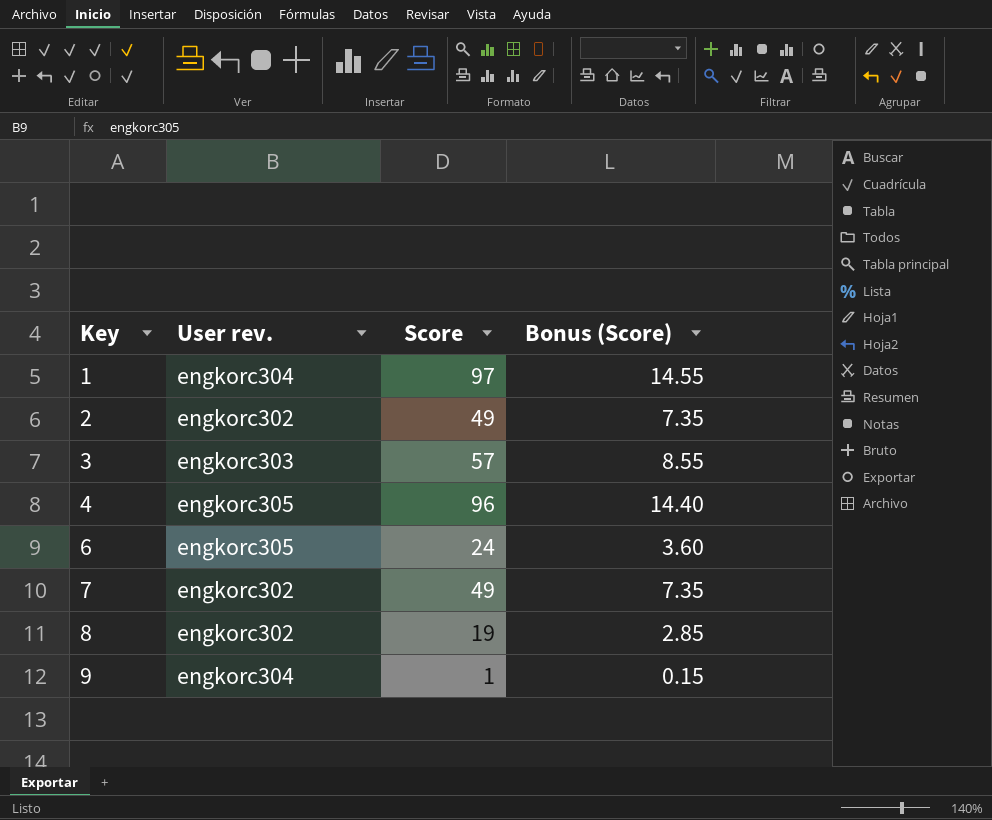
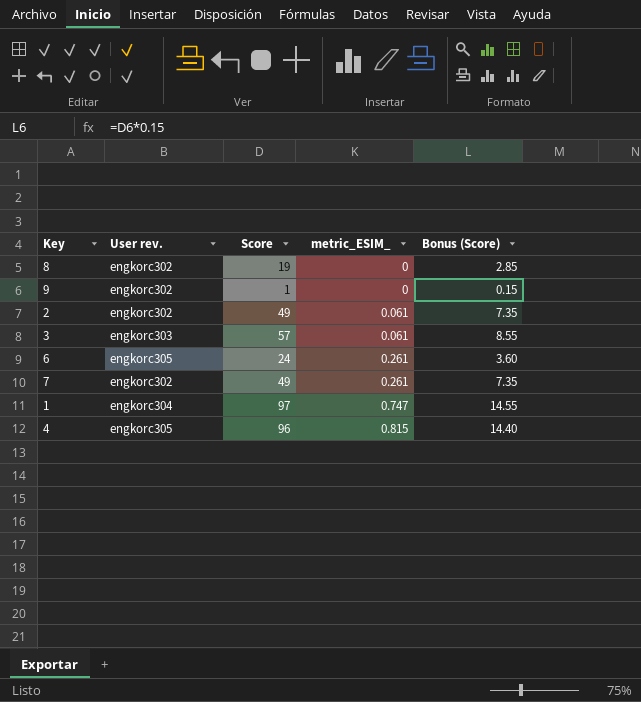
row order: Key ascending -> metric_ESIM_ ascending
column metric_ESIM_ | position: none -> 4
9 | User rev.: engkorc304 -> engkorc302

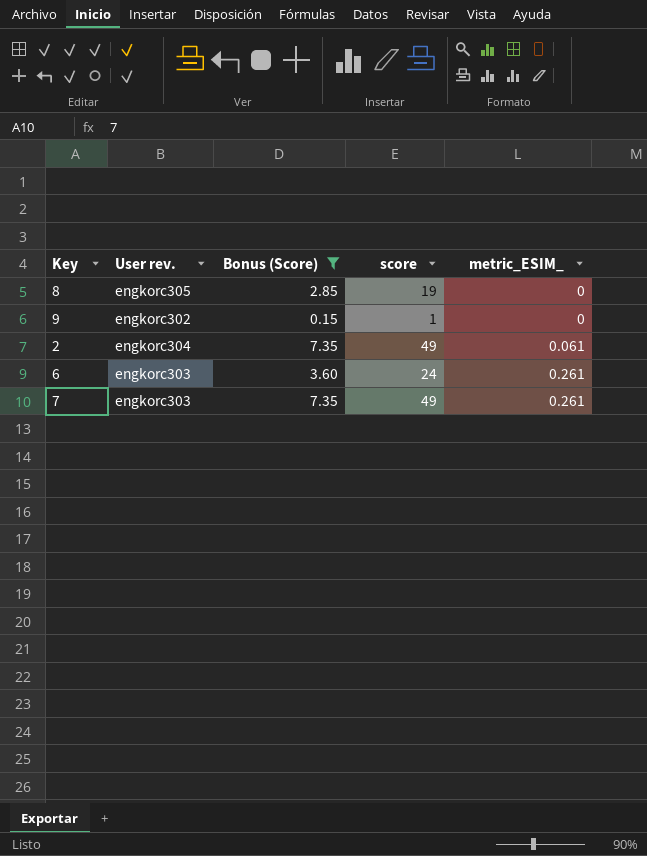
filter: none -> Bonus (Score) <= 7.35
column Bonus (Score) | position: 5 -> 3
column name: Score -> score
8 | User rev.: engkorc302 -> engkorc305
2 | User rev.: engkorc302 -> engkorc304
6 | User rev.: engkorc305 -> engkorc303
7 | User rev.: engkorc302 -> engkorc303

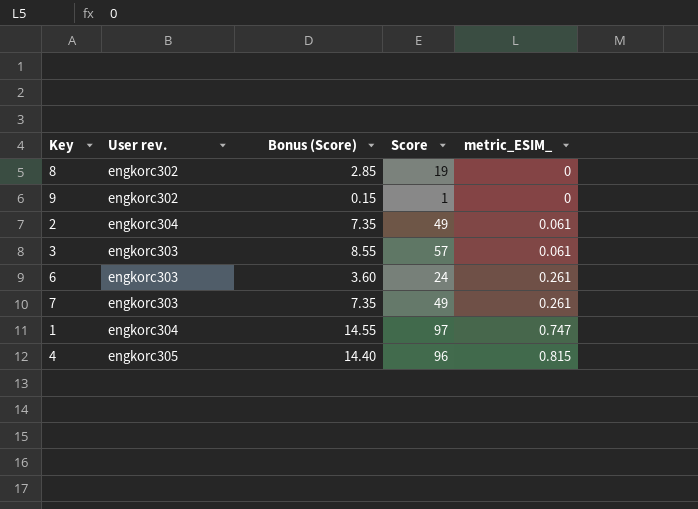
filter: Bonus (Score) <= 7.35 -> none
column name: score -> Score
8 | User rev.: engkorc305 -> engkorc302

